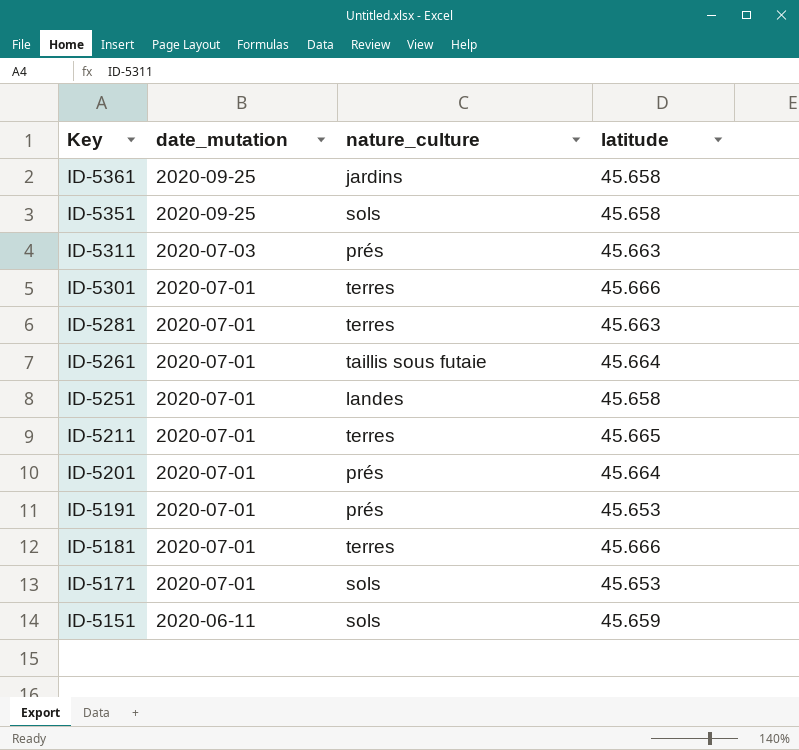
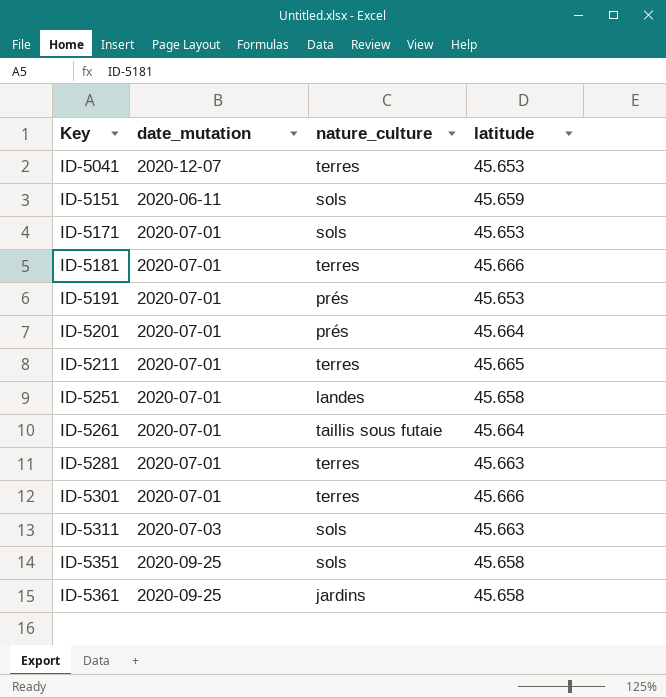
row order: Key descending -> Key ascending
row ID-5041: none -> 2020-12-07 | terres | 45.653
ID-5311 | nature_culture: prés -> sols

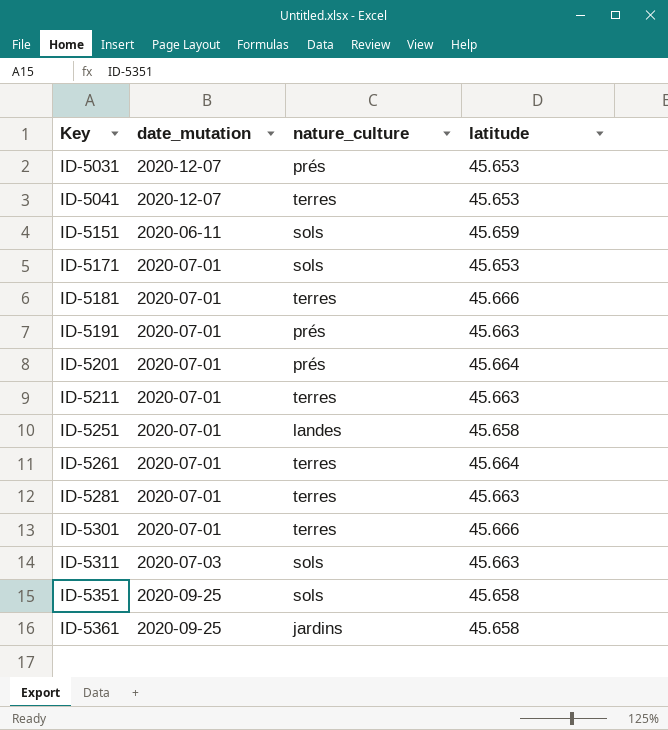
row ID-5031: none -> 2020-12-07 | prés | 45.653
ID-5191 | latitude: 45.653 -> 45.663
ID-5211 | latitude: 45.665 -> 45.663
ID-5261 | nature_culture: taillis sous futaie -> terres

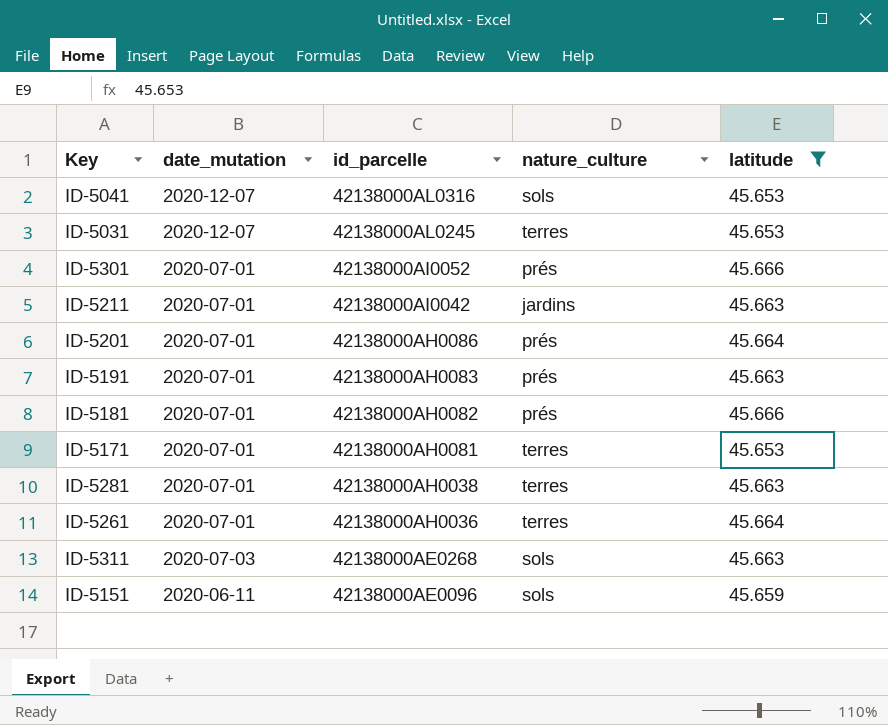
filter: none -> latitude != 45.658
row order: Key ascending -> id_parcelle descending
column id_parcelle | position: none -> 3
ID-5041 | nature_culture: terres -> sols
ID-5031 | nature_culture: prés -> terres
ID-5301 | nature_culture: terres -> prés
ID-5211 | nature_culture: terres -> jardins
ID-5181 | nature_culture: terres -> prés
ID-5171 | nature_culture: sols -> terres

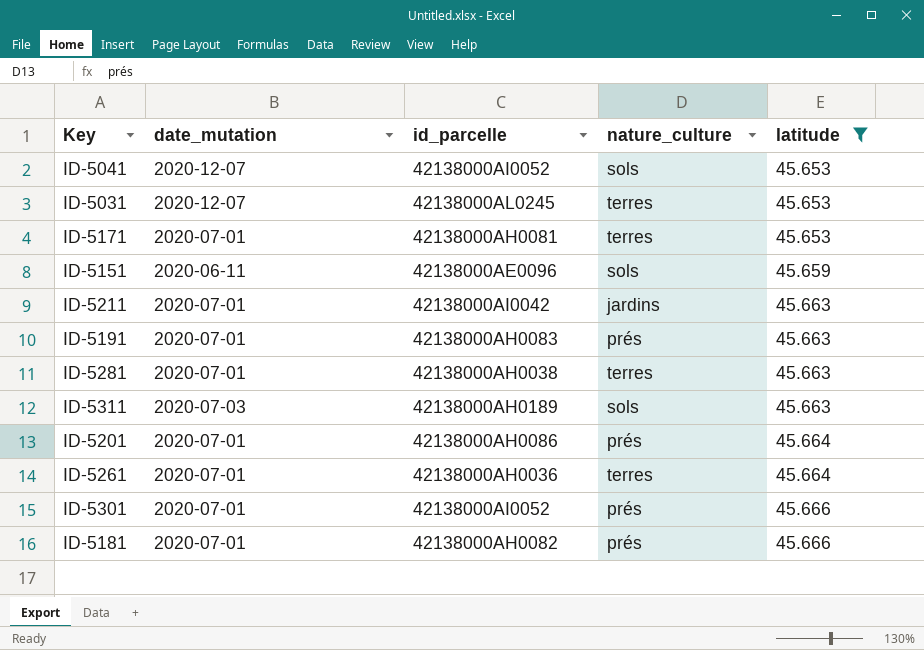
row order: id_parcelle descending -> latitude ascending
ID-5041 | id_parcelle: 42138000AL0316 -> 42138000AI0052
ID-5311 | id_parcelle: 42138000AE0268 -> 42138000AH0189

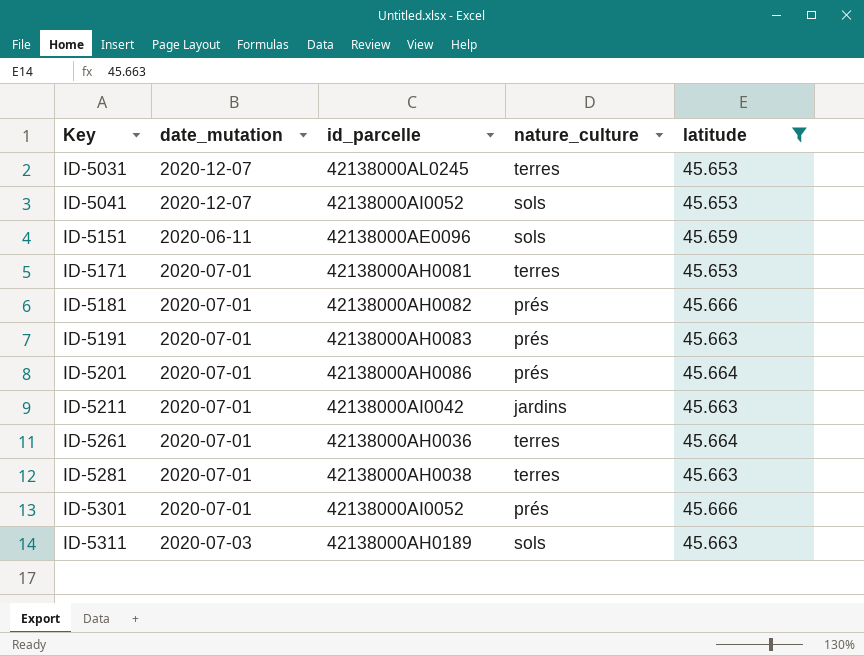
row order: latitude ascending -> Key ascending

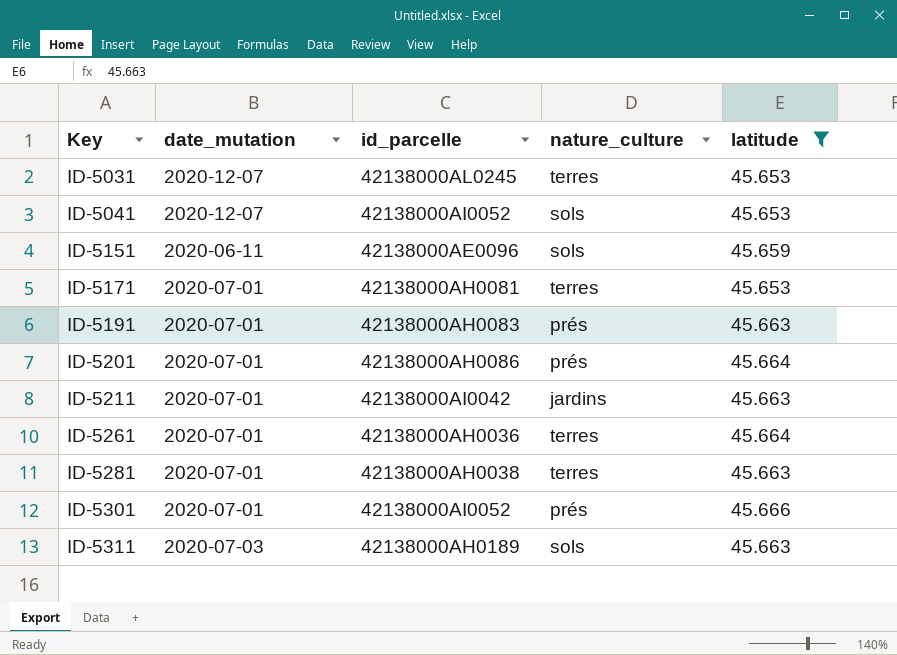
row ID-5181: 2020-07-01 | 42138000AH0082 | prés | 45.666 -> none

